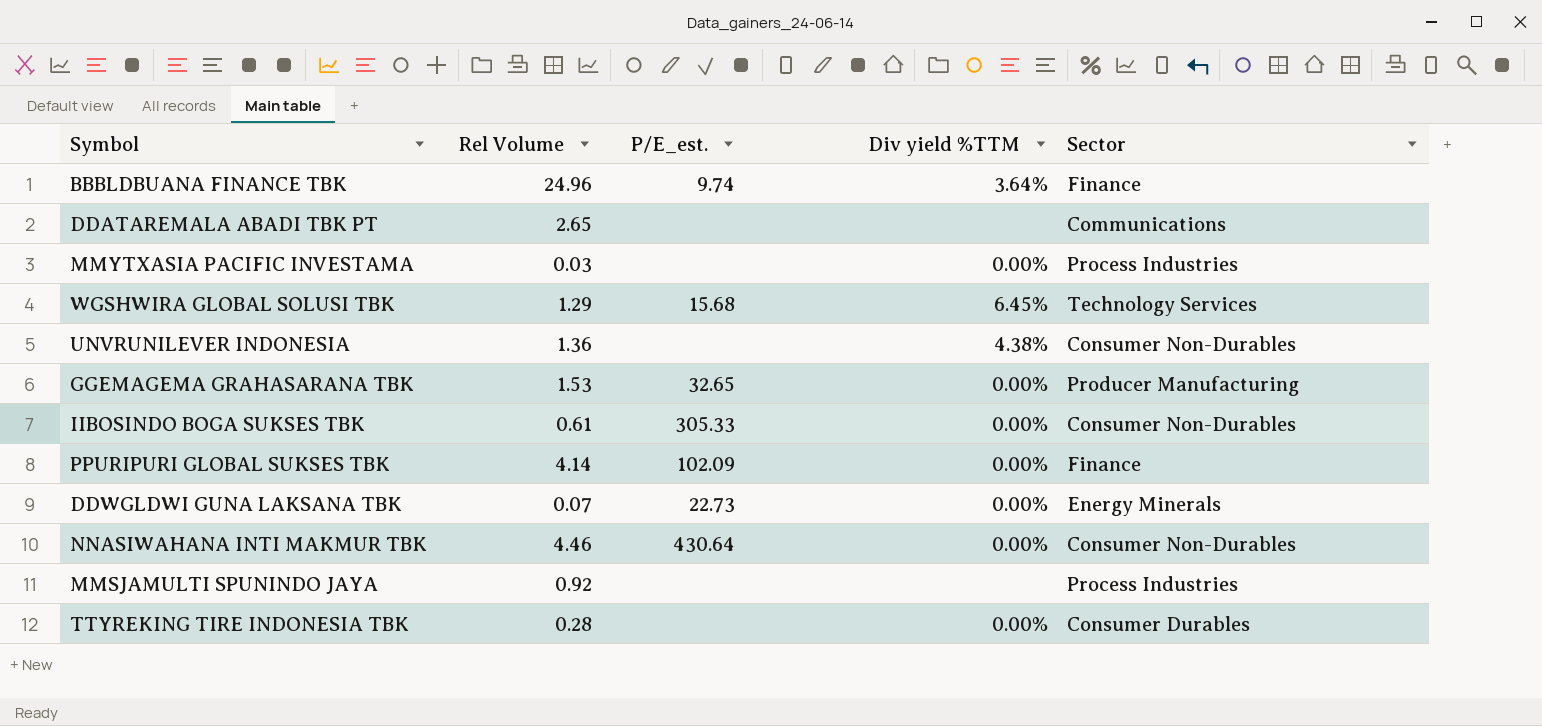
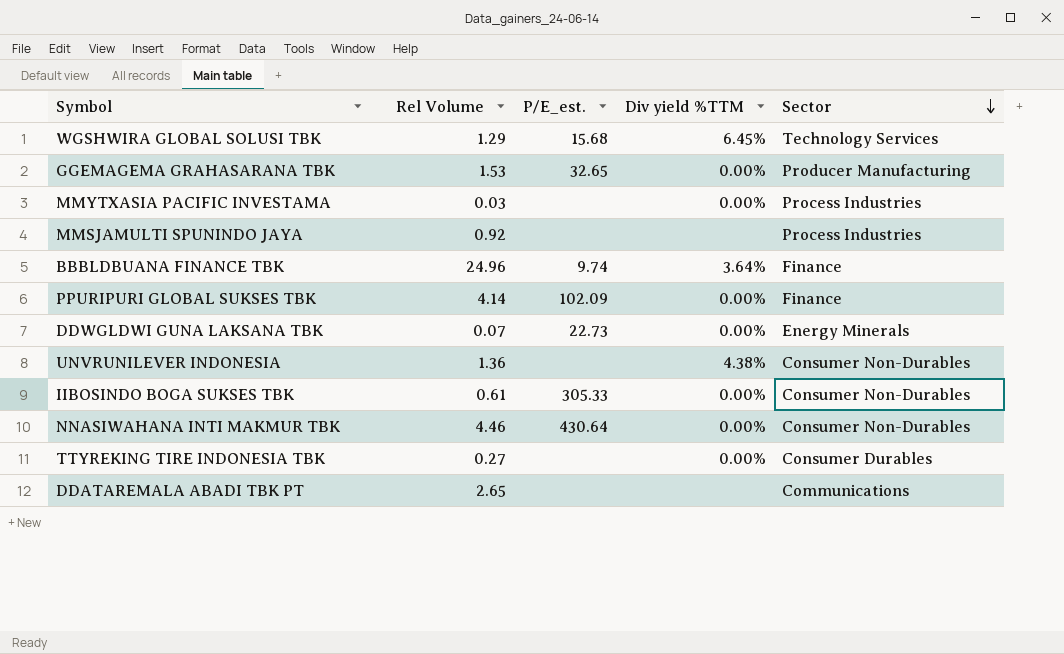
row order: none -> Sector descending
TTYREKING TIRE INDONESIA TBK | Rel Volume: 0.28 -> 0.27

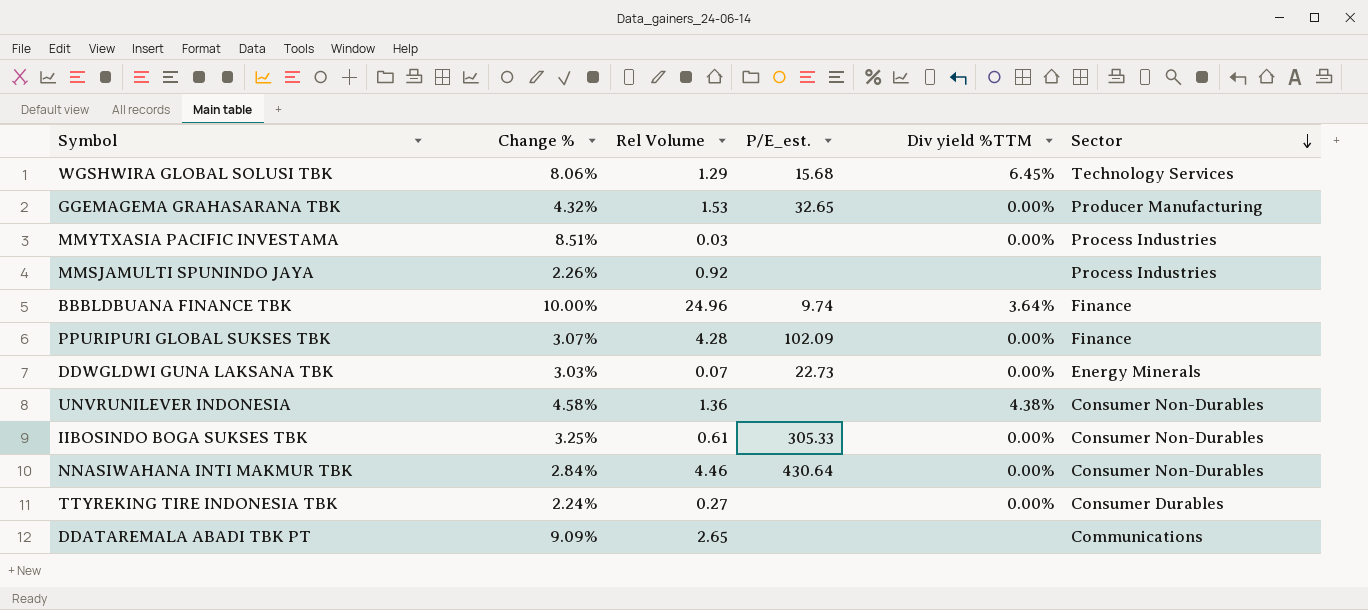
column Change % | position: none -> 2
PPURIPURI GLOBAL SUKSES TBK | Rel Volume: 4.14 -> 4.28

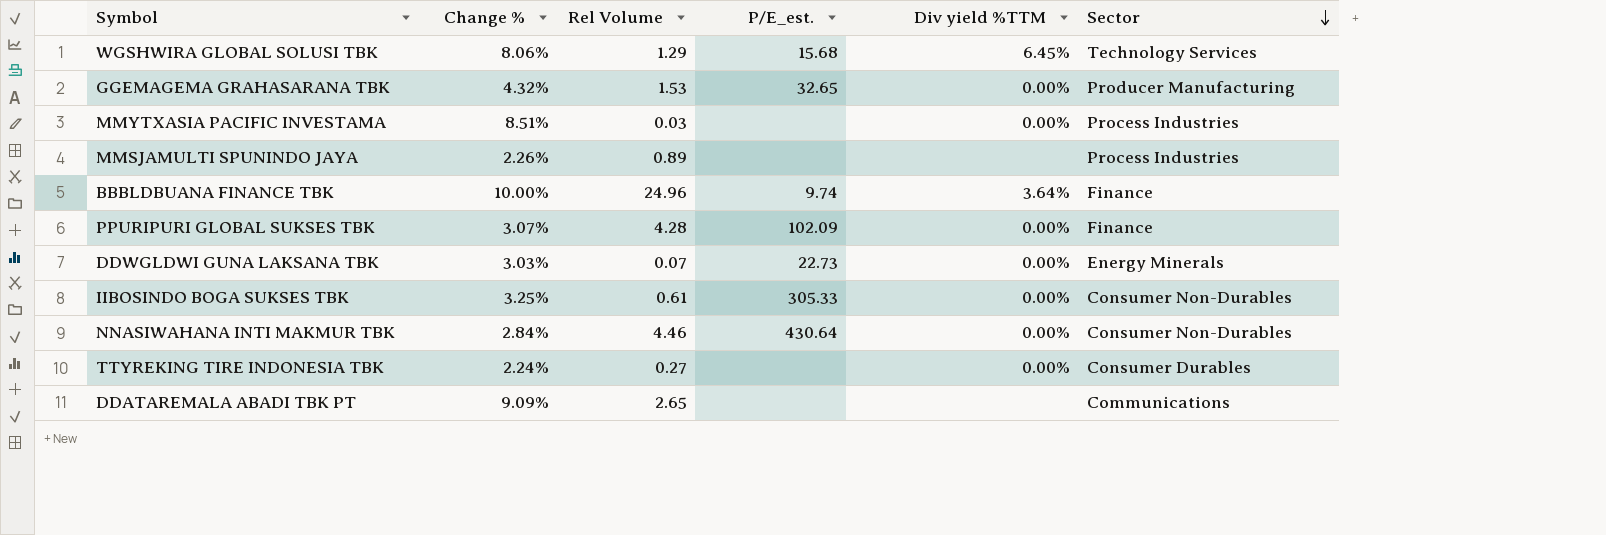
row UNVRUNILEVER INDONESIA: 4.58% | 1.36 | none | 4.38% | Consumer Non-Durables -> none
MMSJAMULTI SPUNINDO JAYA | Rel Volume: 0.92 -> 0.89

